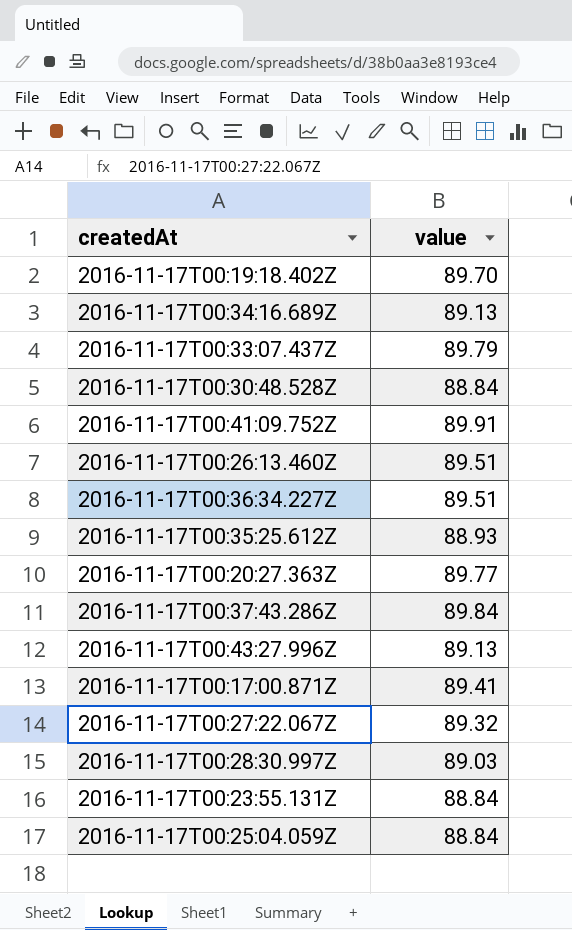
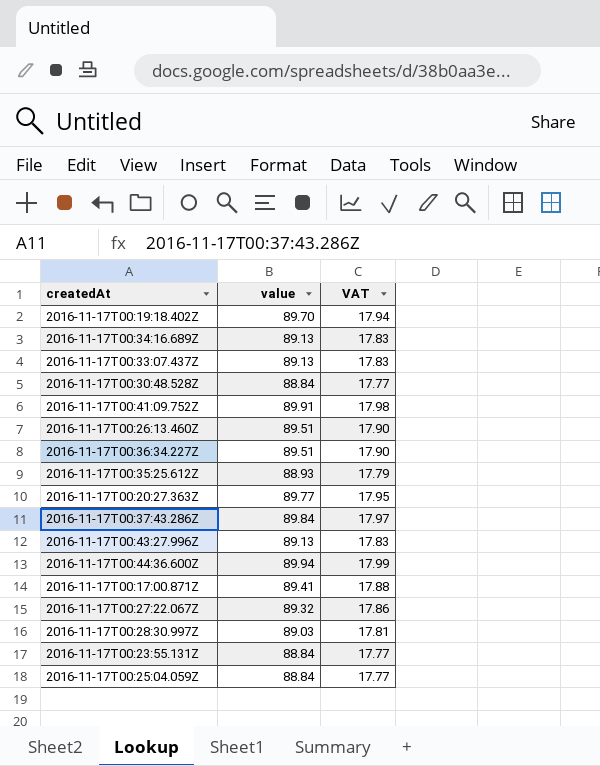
column VAT | formula: none -> [value] * 0.2
2016-11-17T00:33:07.437Z | value: 89.79 -> 89.13
row 2016-11-17T00:44:36.600Z: none -> 89.94 | 17.99

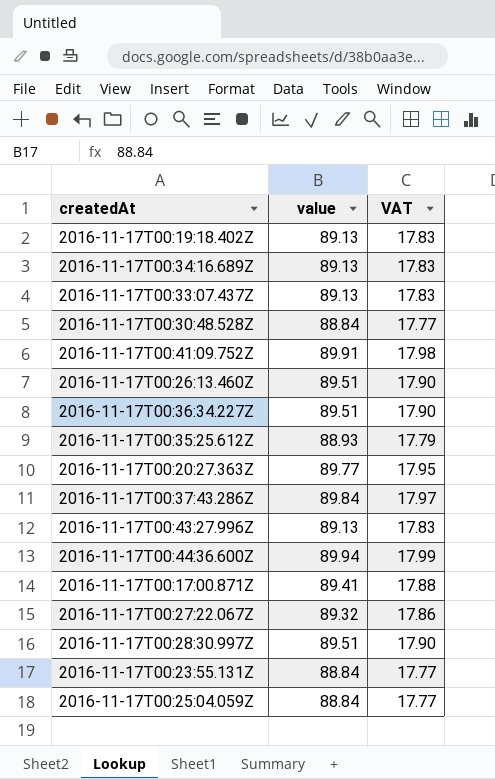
2016-11-17T00:19:18.402Z | value: 89.70 -> 89.13
2016-11-17T00:19:18.402Z | VAT: 17.94 -> 17.83
2016-11-17T00:28:30.997Z | value: 89.03 -> 89.51
2016-11-17T00:28:30.997Z | VAT: 17.81 -> 17.90

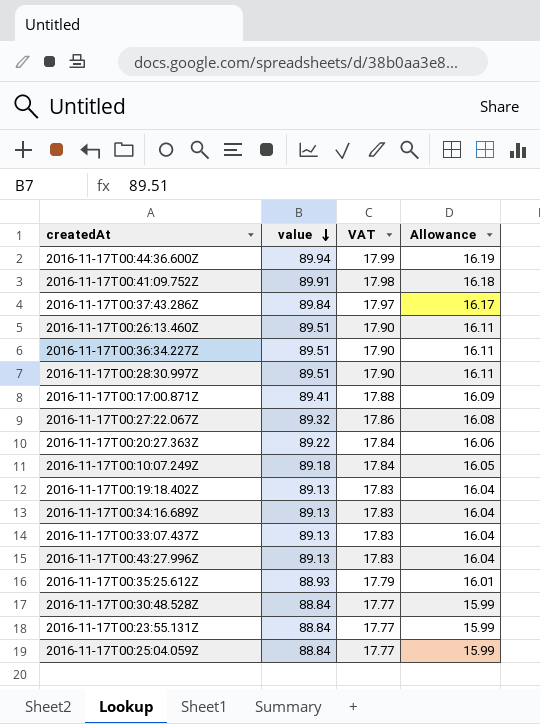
row order: none -> value descending
column Allowance | formula: none -> [value] * 0.18
2016-11-17T00:20:27.363Z | value: 89.77 -> 89.22
2016-11-17T00:20:27.363Z | VAT: 17.95 -> 17.84
row 2016-11-17T00:10:07.249Z: none -> 89.18 | 17.84 | 16.05

